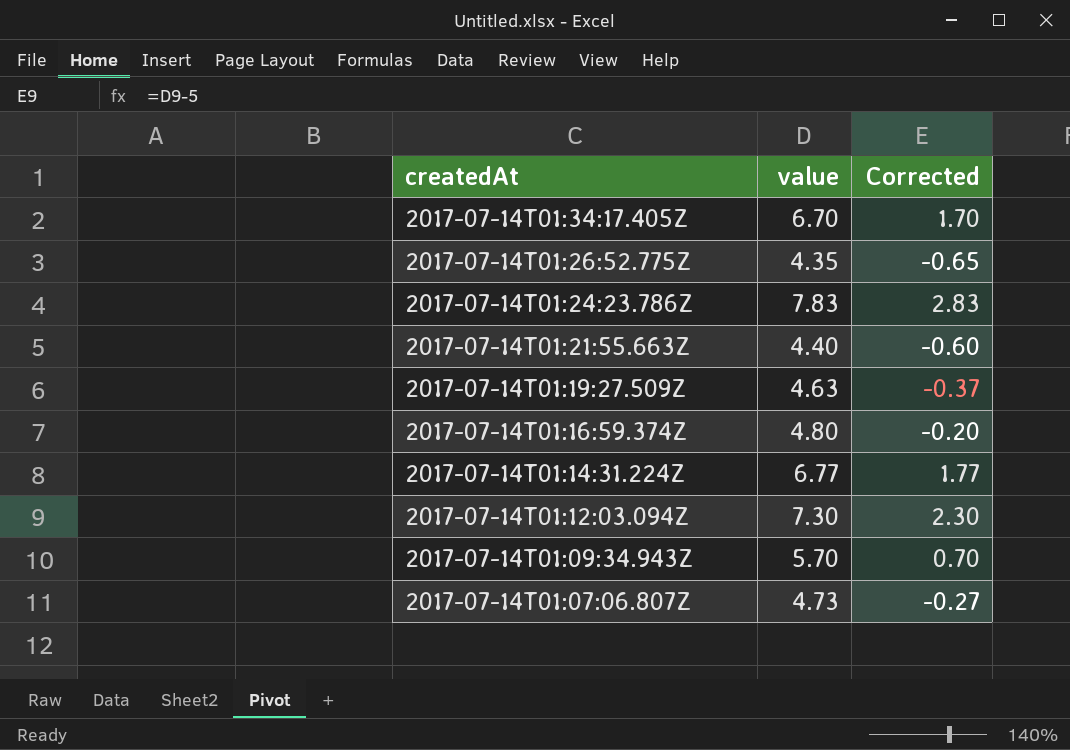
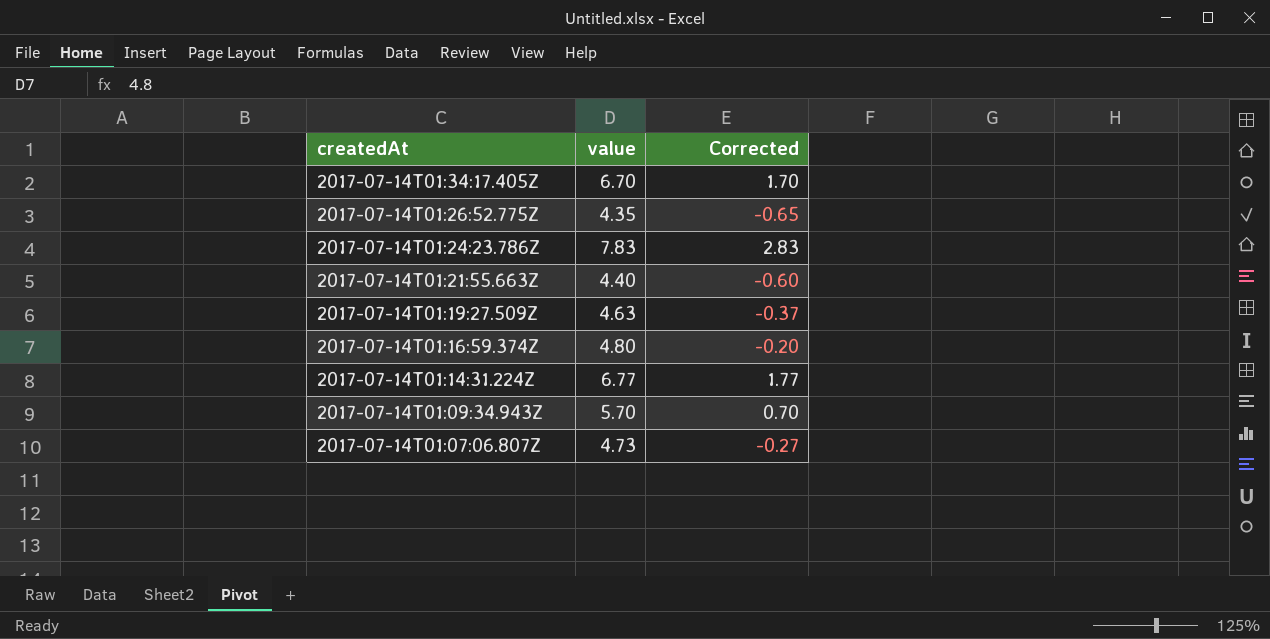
row 2017-07-14T01:12:03.094Z: 7.30 | 2.30 -> none

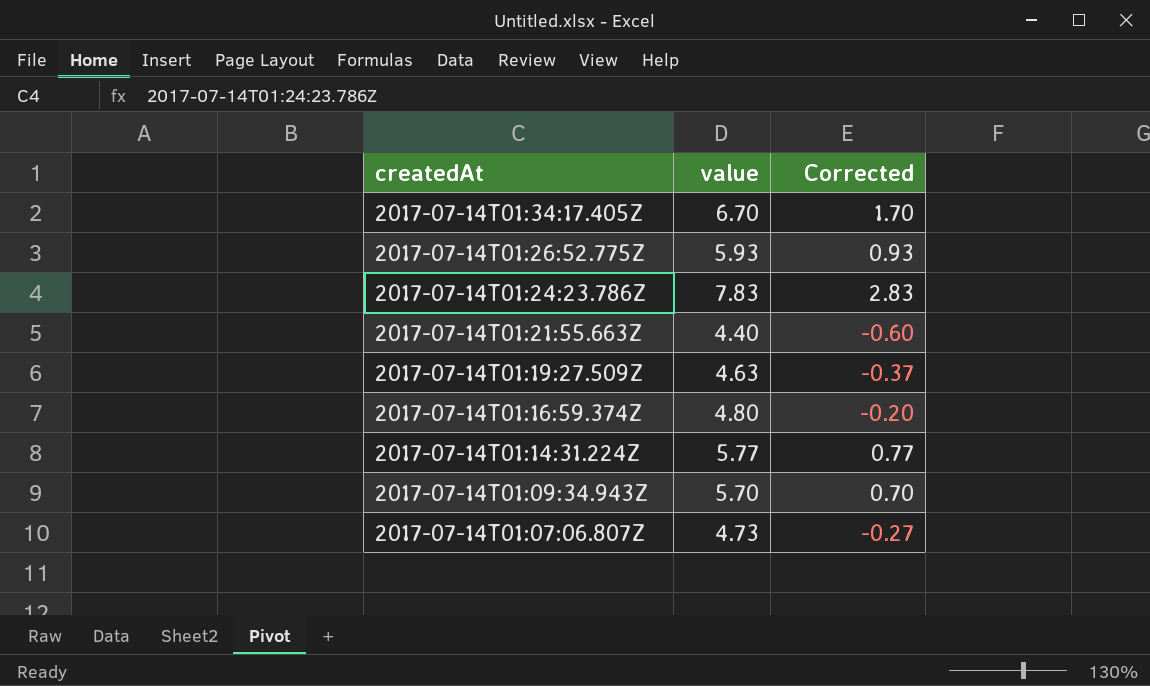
2017-07-14T01:26:52.775Z | value: 4.35 -> 5.93
2017-07-14T01:26:52.775Z | Corrected: -0.65 -> 0.93
2017-07-14T01:14:31.224Z | value: 6.77 -> 5.77
2017-07-14T01:14:31.224Z | Corrected: 1.77 -> 0.77

